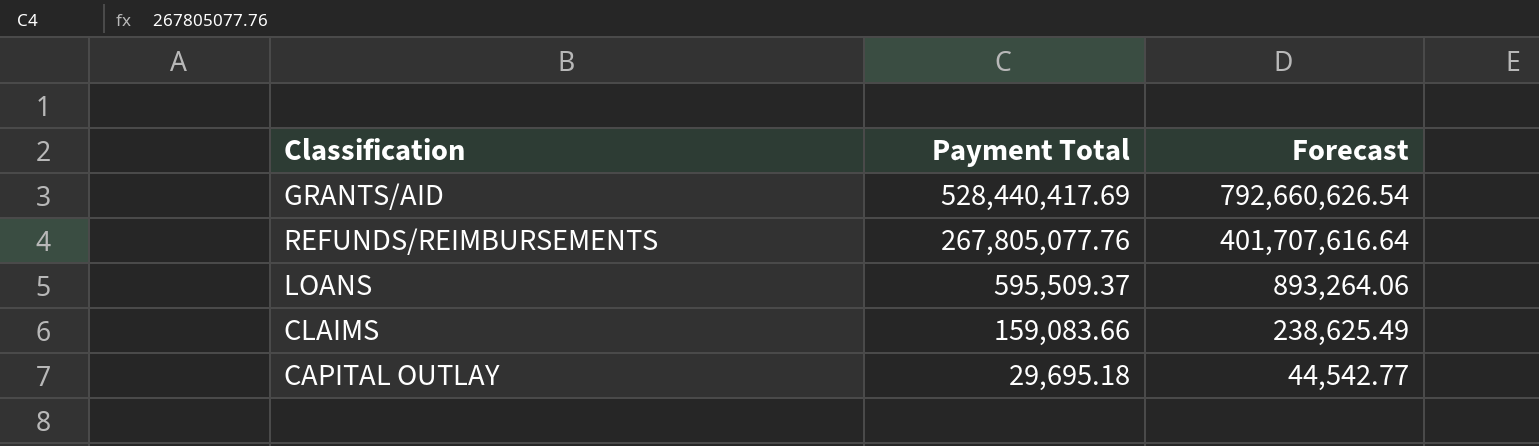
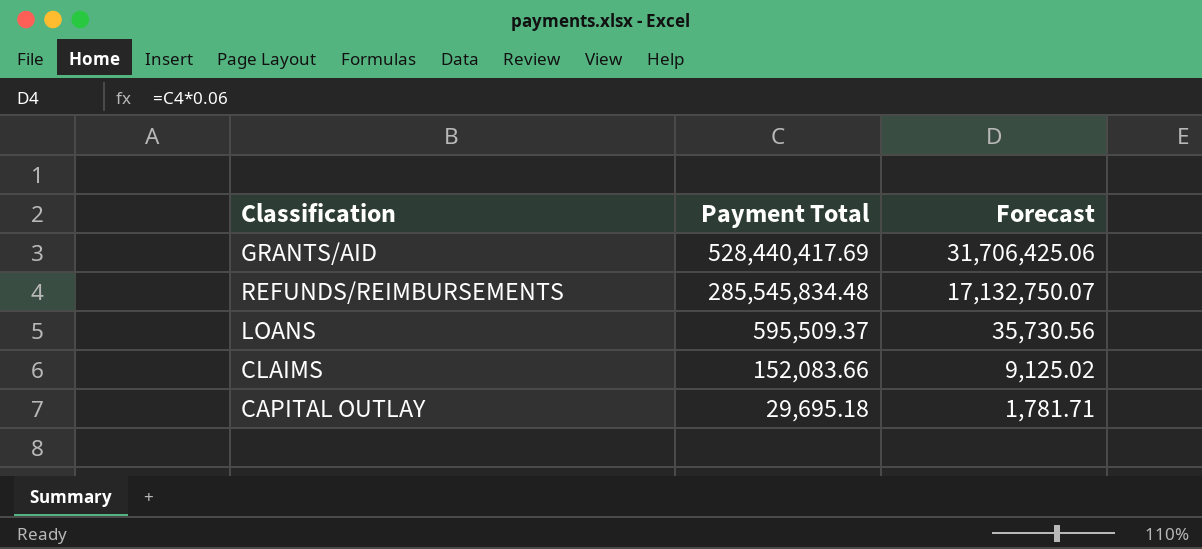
column Forecast | formula: [Payment Total] * 1.5 -> [Payment Total] * 0.06
REFUNDS/REIMBURSEMENTS | Payment Total: 267,805,077.76 -> 285,545,834.48
CLAIMS | Payment Total: 159,083.66 -> 152,083.66

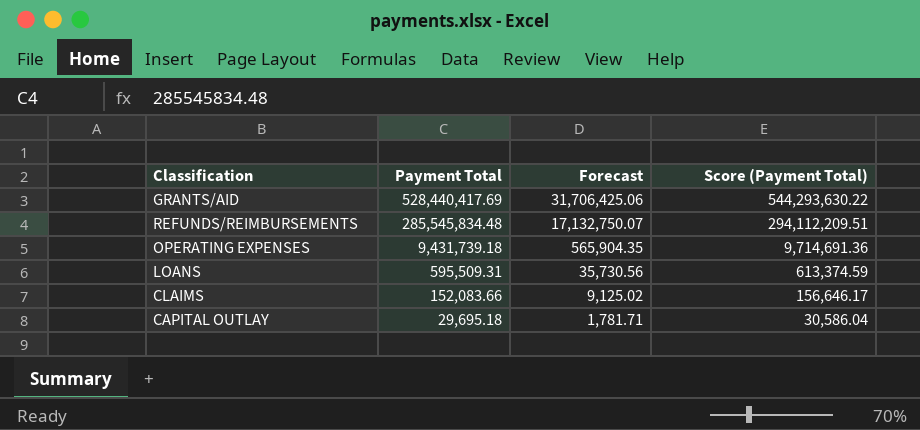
column Score (Payment Total) | formula: none -> [Payment Total] * 1.03
row OPERATING EXPENSES: none -> 9,431,739.18 | 565,904.35 | 9,714,691.36
LOANS | Payment Total: 595,509.37 -> 595,509.31

